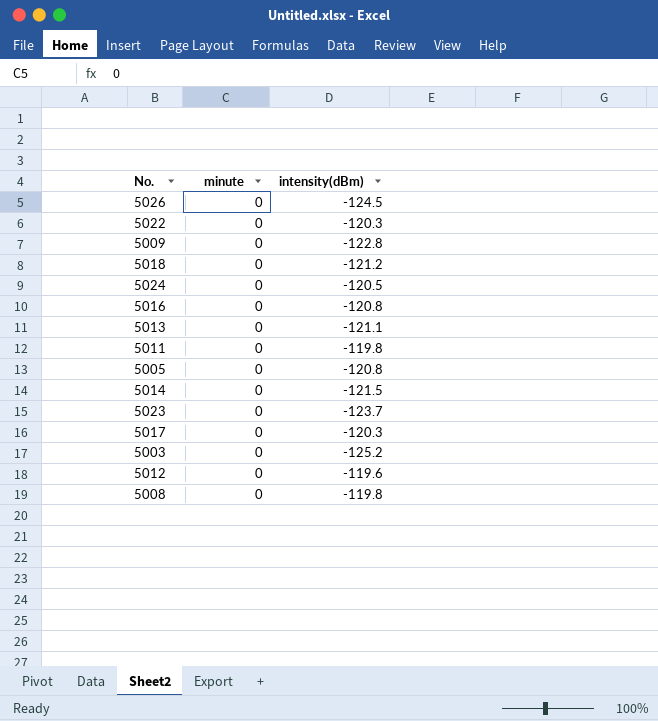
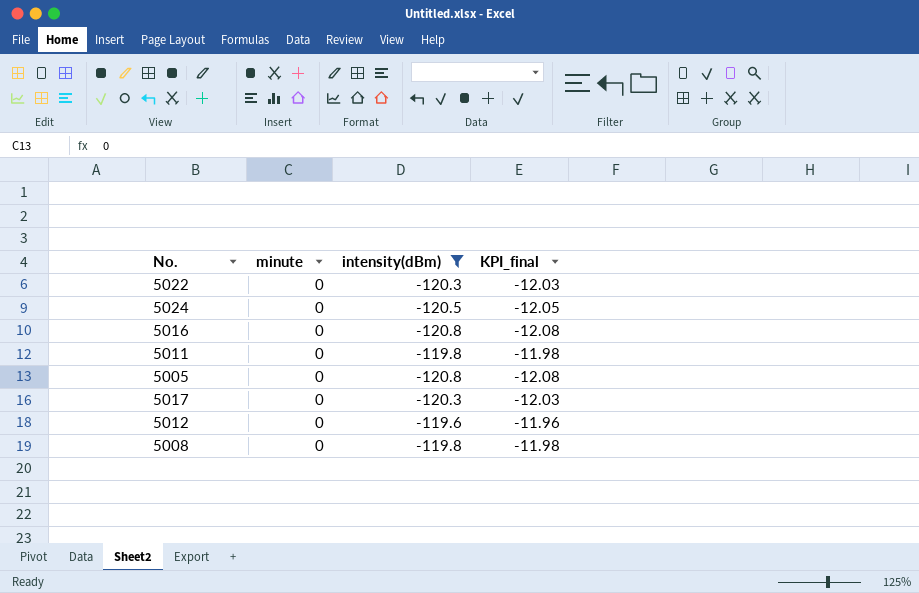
filter: none -> intensity(dBm) >= -120.8
column KPI_final | formula: none -> [intensity(dBm)] * 0.1

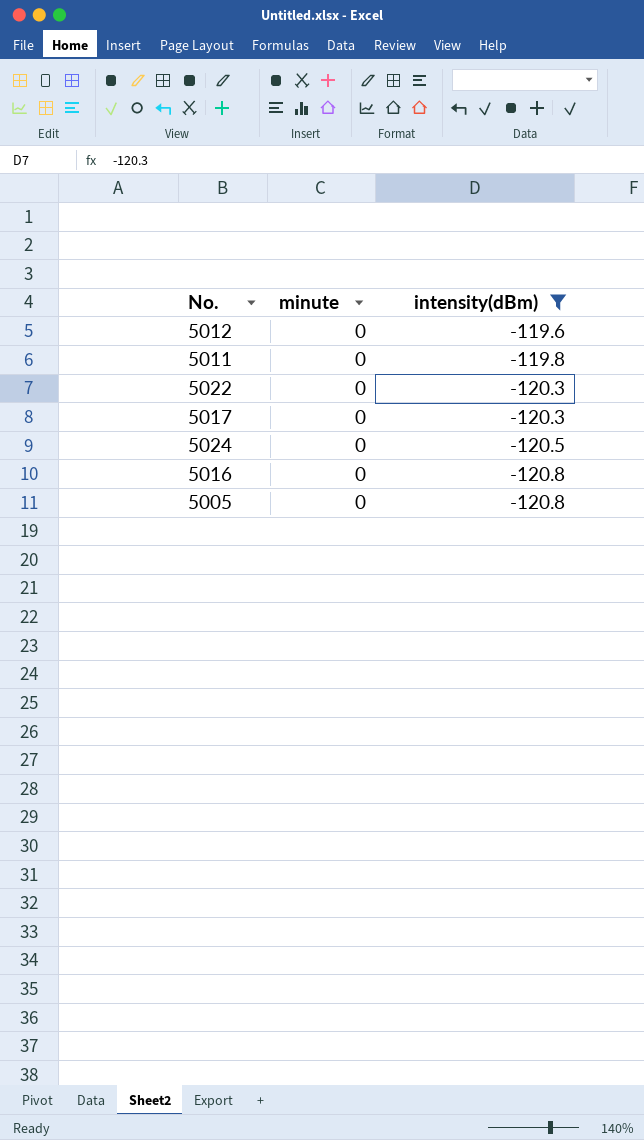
row order: none -> intensity(dBm) descending
column KPI_final | formula: [intensity(dBm)] * 0.1 -> none
row 5008: 0 | -119.8 | -11.98 -> none

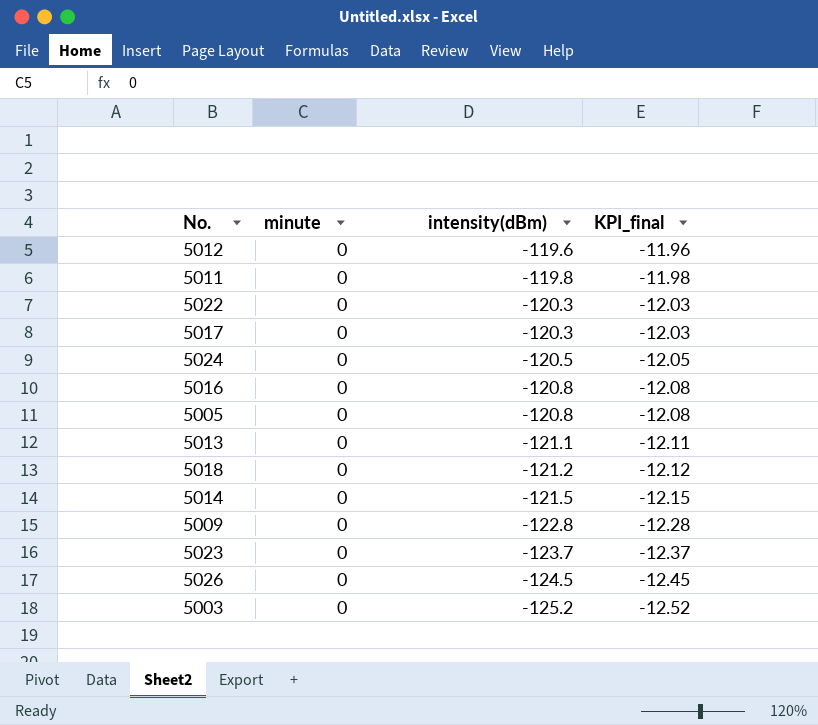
filter: intensity(dBm) >= -120.8 -> none
column KPI_final | formula: none -> [intensity(dBm)] * 0.1

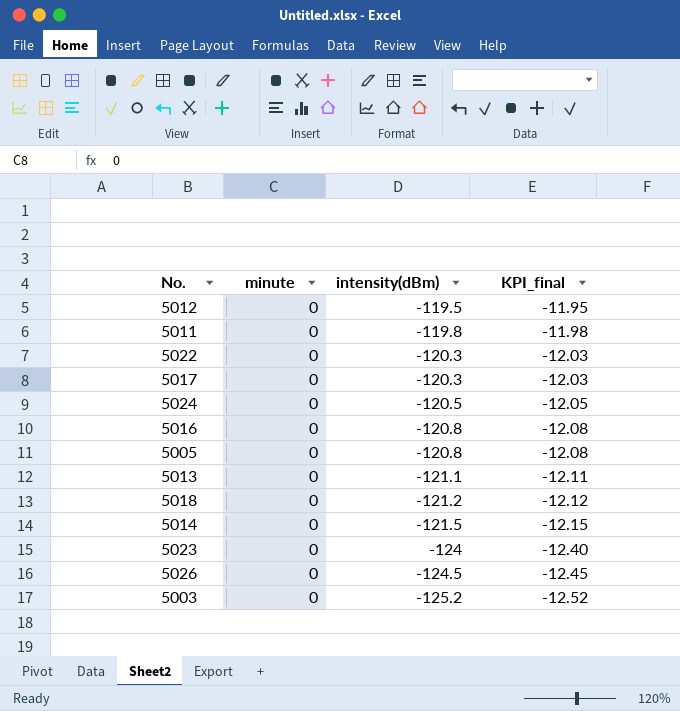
row 5009: 0 | -122.8 | -12.28 -> none
5012 | intensity(dBm): -119.6 -> -119.5
5012 | KPI_final: -11.96 -> -11.95
5023 | intensity(dBm): -123.7 -> -124
5023 | KPI_final: -12.37 -> -12.40

